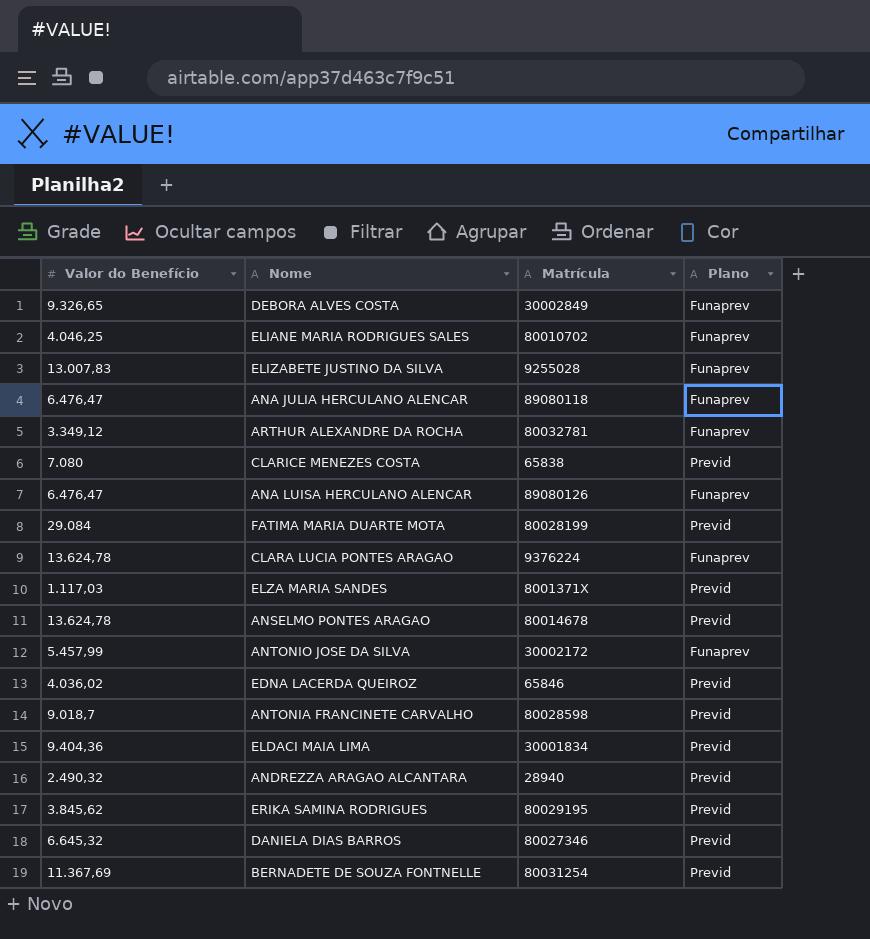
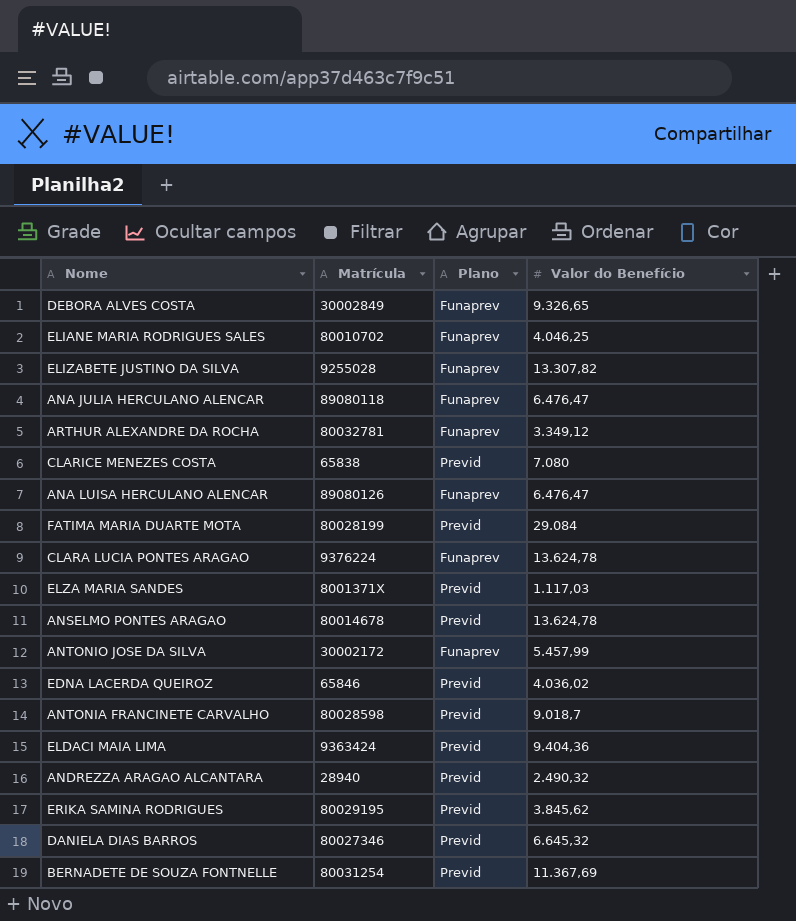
column Valor do Benefício | position: 1 -> 4
ELIZABETE JUSTINO DA SILVA | Valor do Benefício: 13.007,83 -> 13.307,82
ELDACI MAIA LIMA | Matrícula: 30001834 -> 9363424

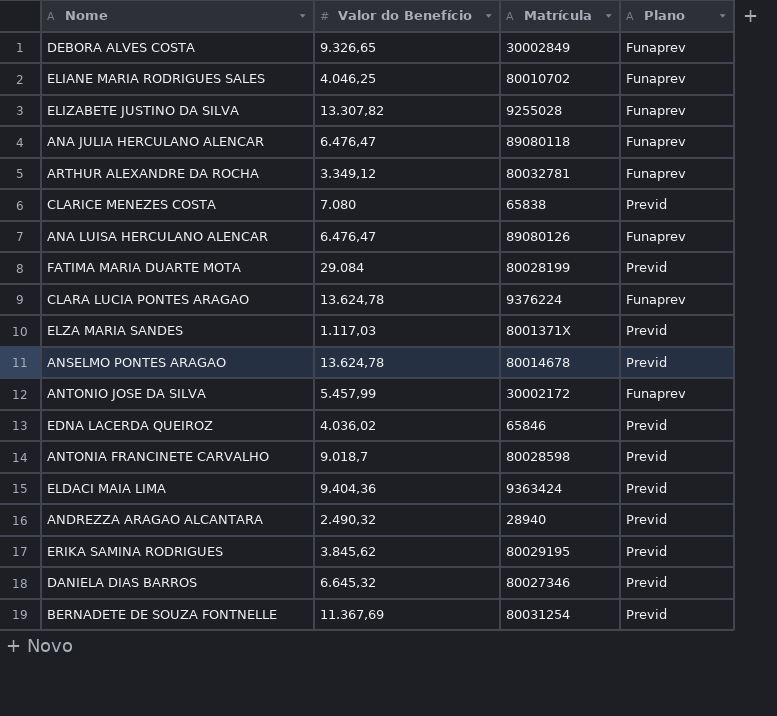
column Valor do Benefício | position: 4 -> 2

